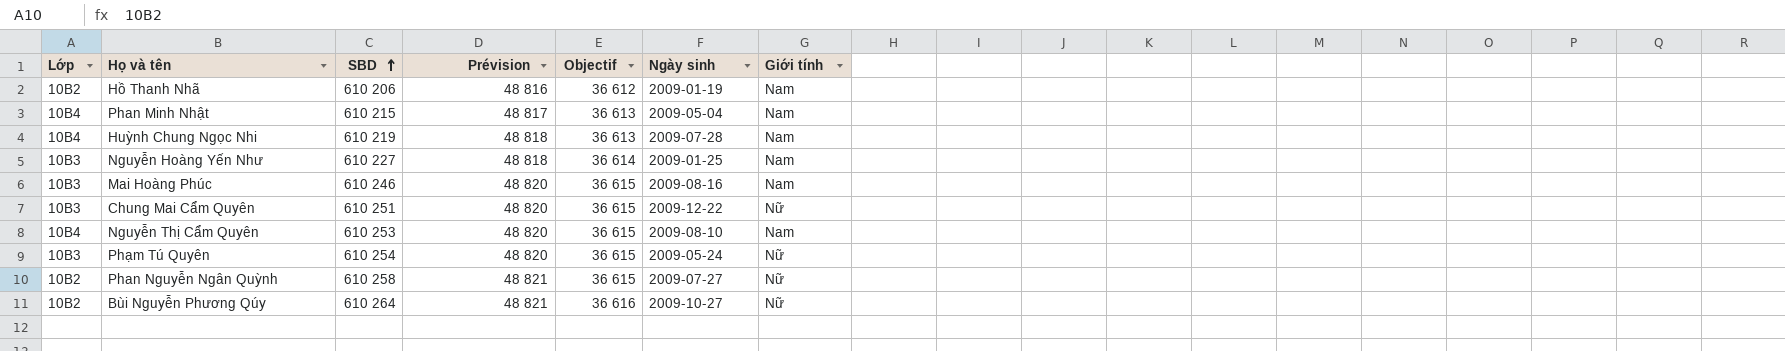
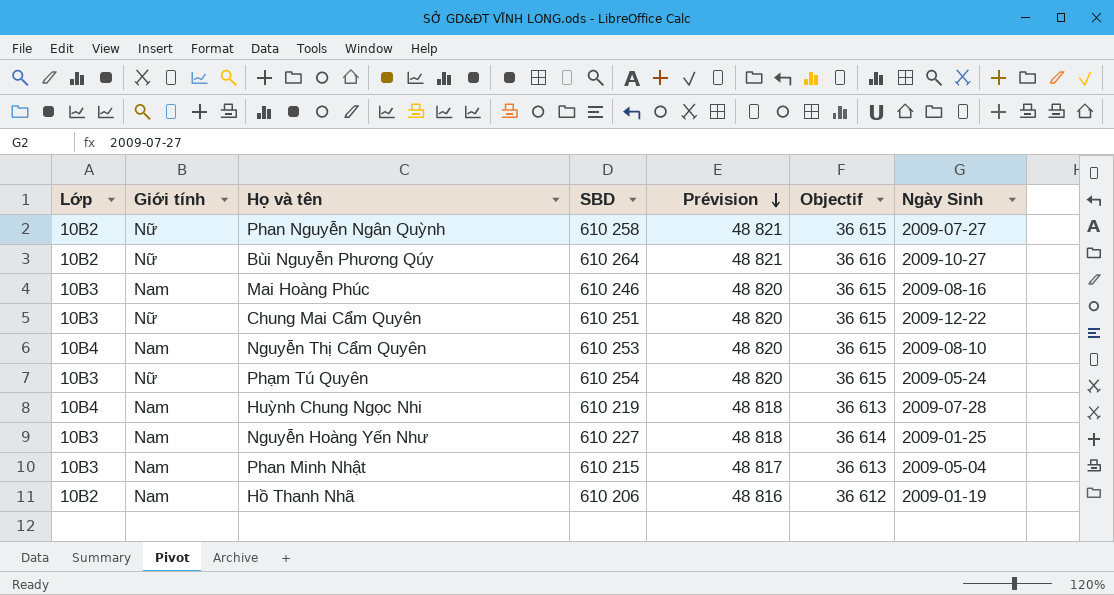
row order: SBD ascending -> Prévision descending
column Giới tính | position: 7 -> 2
column name: Ngày sinh -> Ngày Sinh
Phan Minh Nhật | Lớp: 10B4 -> 10B3

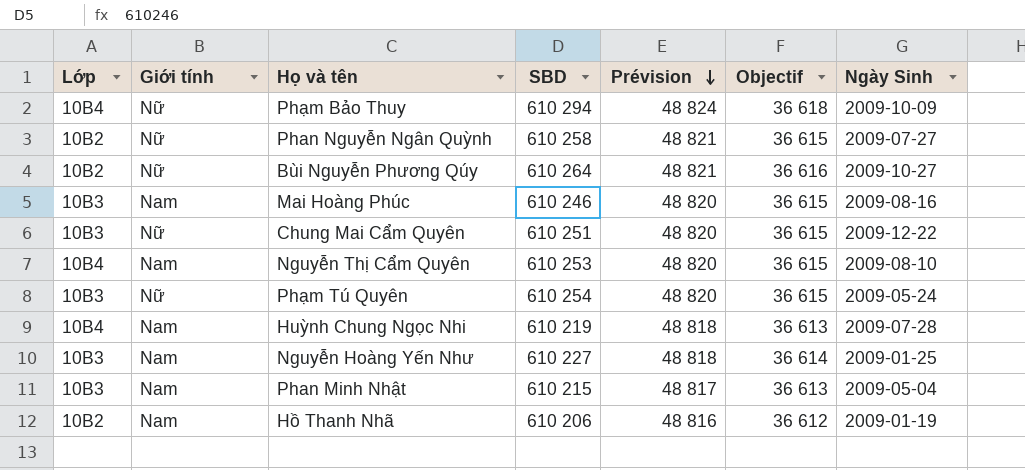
row Phạm Bảo Thuy: none -> 10B4 | Nữ | 610 294 | 48 824 | 36 618 | 2009-10-09

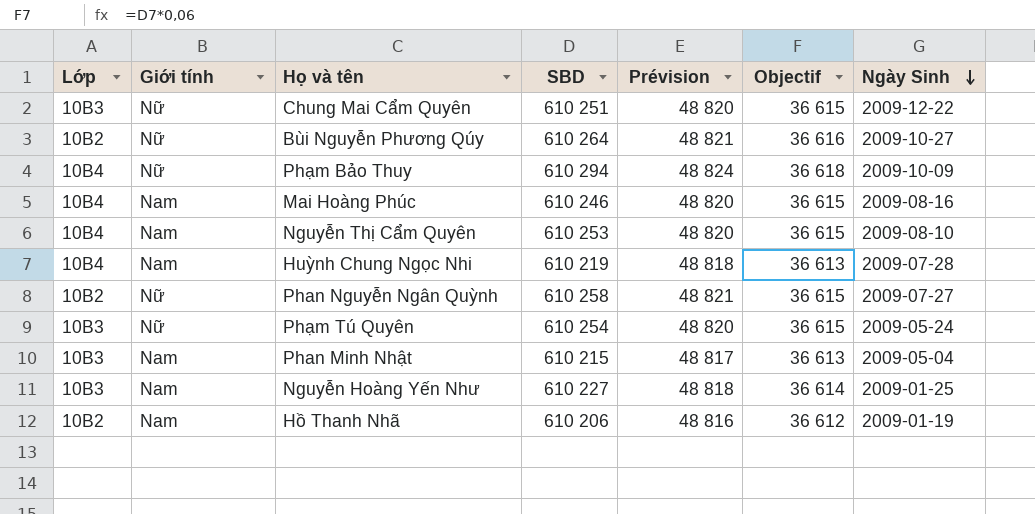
row order: Prévision descending -> Ngày Sinh descending
Mai Hoàng Phúc | Lớp: 10B3 -> 10B4

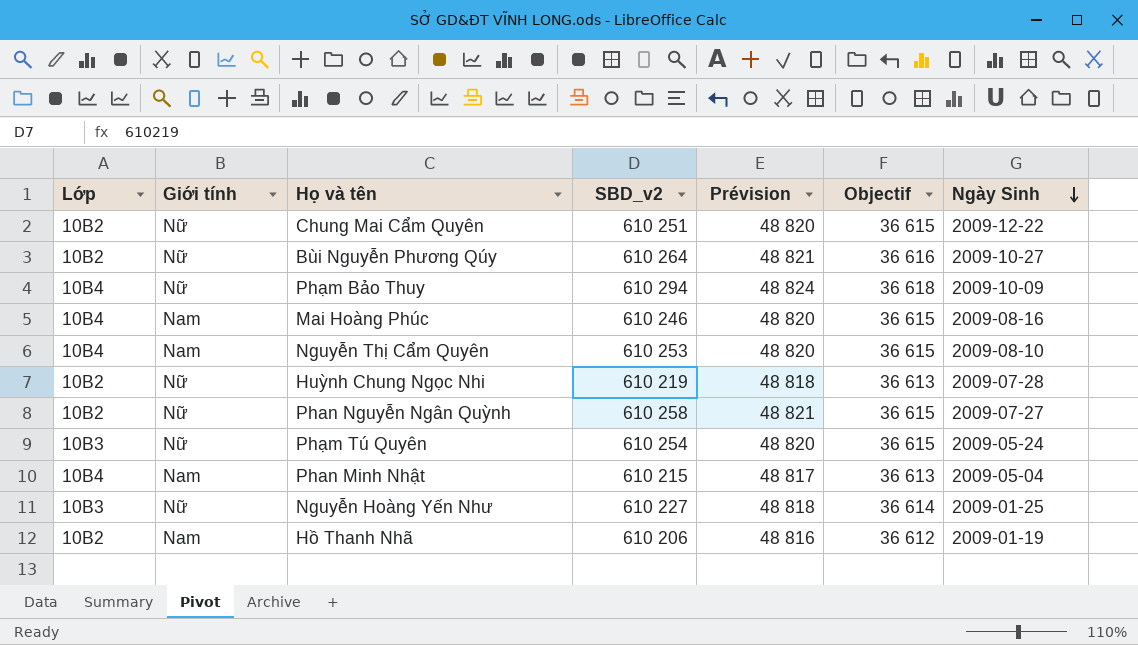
column name: SBD -> SBD_v2
Chung Mai Cẩm Quyên | Lớp: 10B3 -> 10B2
Huỳnh Chung Ngọc Nhi | Lớp: 10B4 -> 10B2
Huỳnh Chung Ngọc Nhi | Giới tính: Nam -> Nữ
Phan Minh Nhật | Lớp: 10B3 -> 10B4
Nguyễn Hoàng Yến Như | Giới tính: Nam -> Nữ

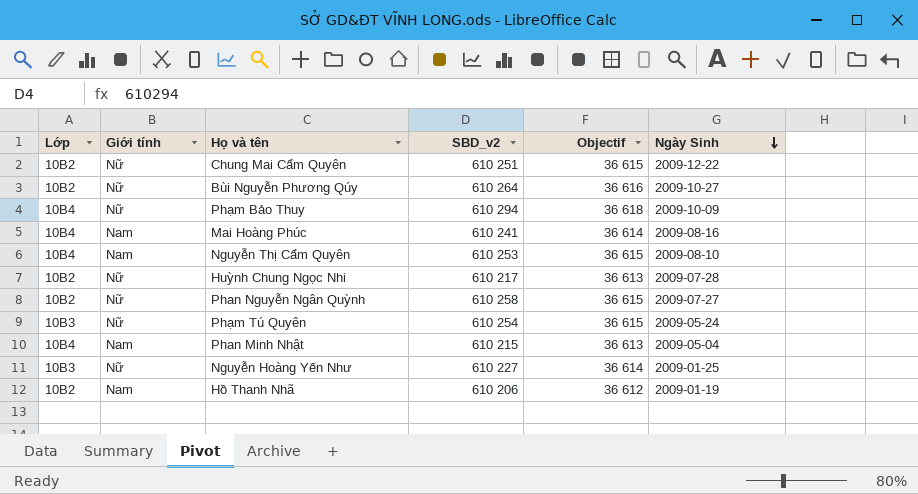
column Prévision | formula: [SBD_v2] * 0,08 -> none
Mai Hoàng Phúc | SBD_v2: 610 246 -> 610 241
Mai Hoàng Phúc | Objectif: 36 615 -> 36 614
Huỳnh Chung Ngọc Nhi | SBD_v2: 610 219 -> 610 217

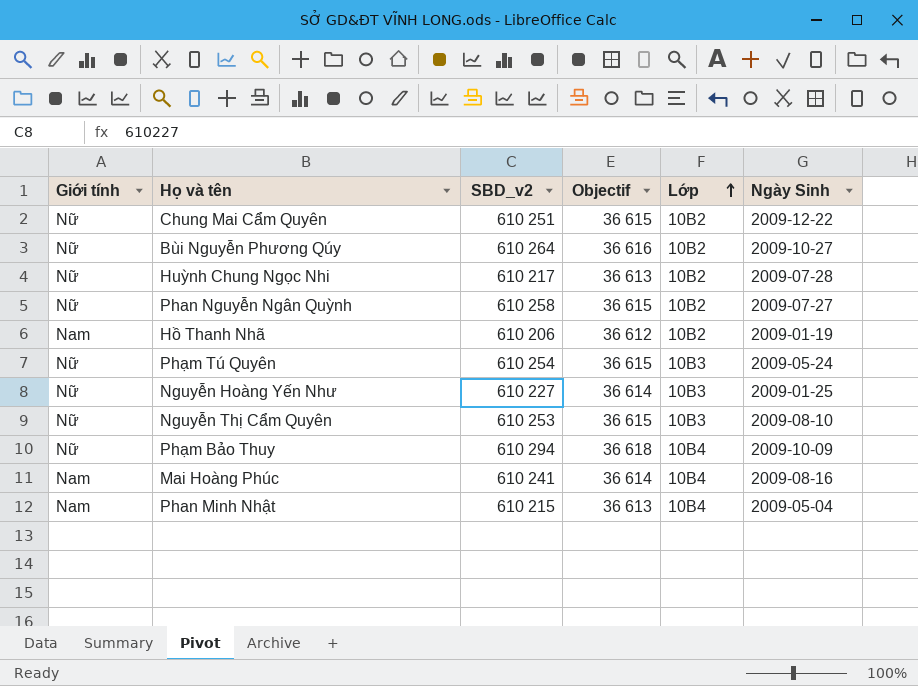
row order: Ngày Sinh descending -> Lớp ascending
column Lớp | position: 1 -> 5
Nguyễn Thị Cẩm Quyên | Giới tính: Nam -> Nữ
Nguyễn Thị Cẩm Quyên | Lớp: 10B4 -> 10B3

